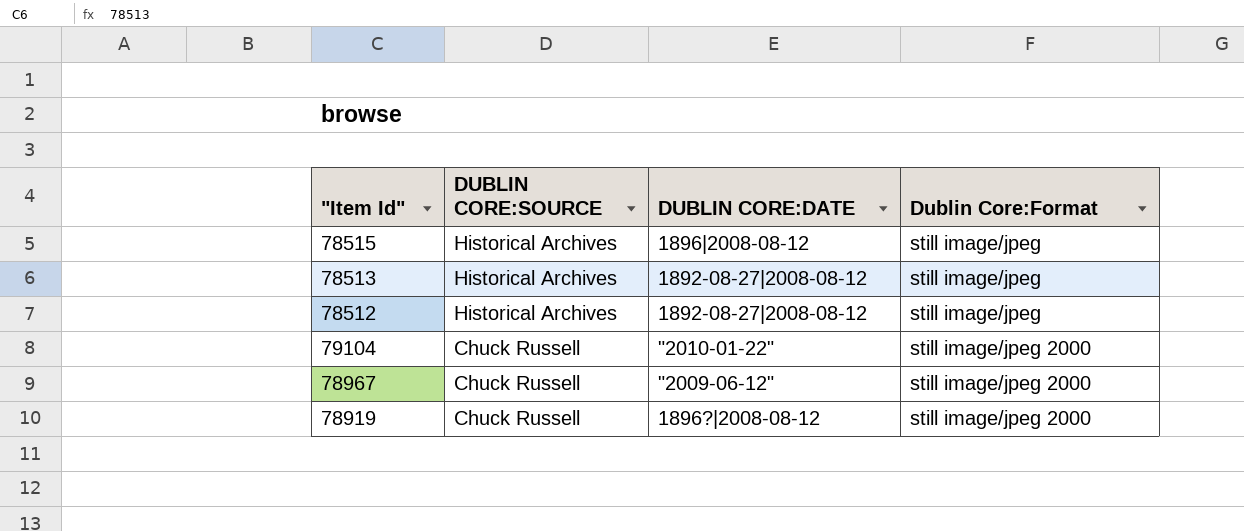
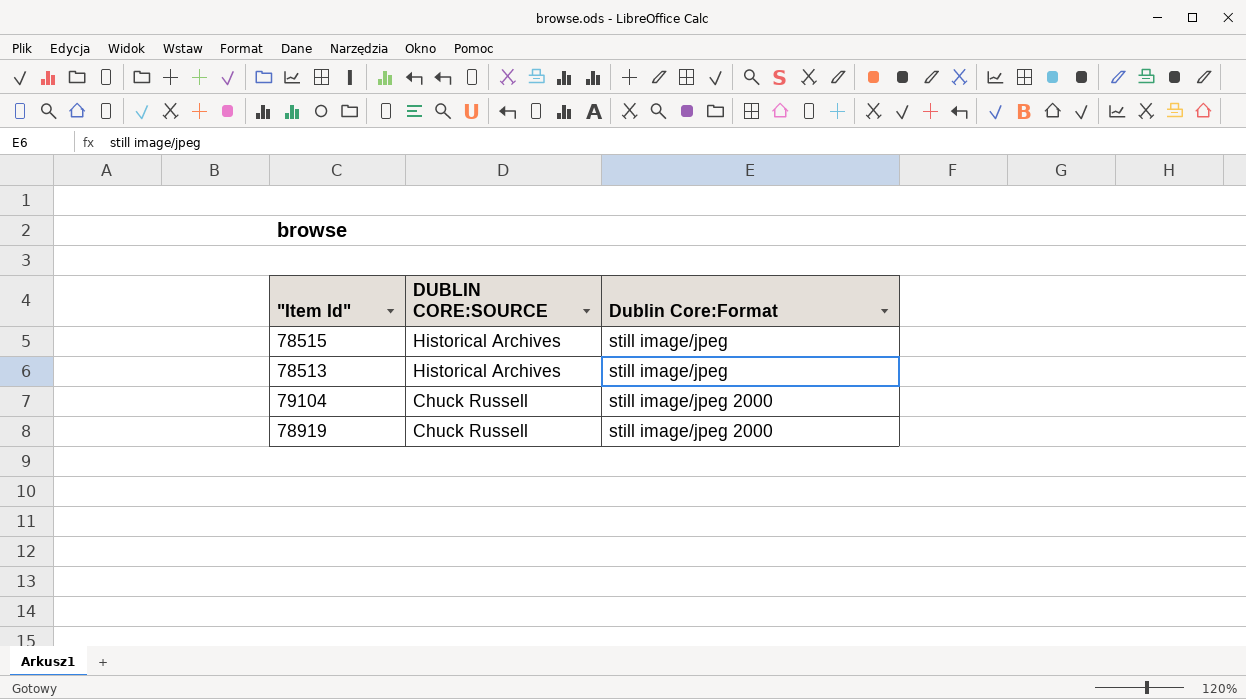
column DUBLIN CORE:DATE | position: 3 -> none
row 78512: Historical Archives | 1892-08-27|2008-08-12 | still image/jpeg -> none
row 78967: Chuck Russell | "2009-06-12" | still image/jpeg 2000 -> none

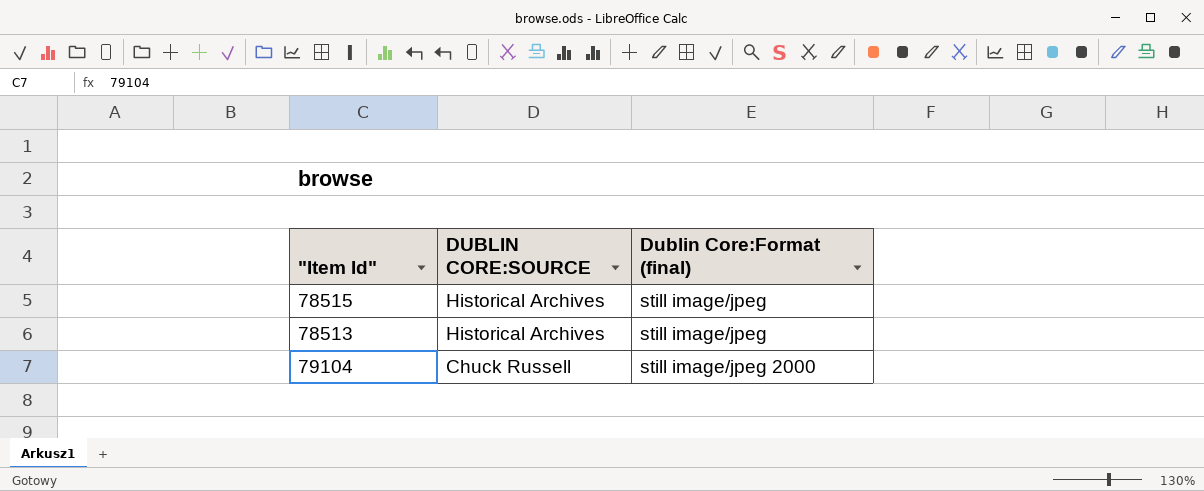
column name: Dublin Core:Format -> Dublin Core:Format (final)
row 78919: Chuck Russell | still image/jpeg 2000 -> none

